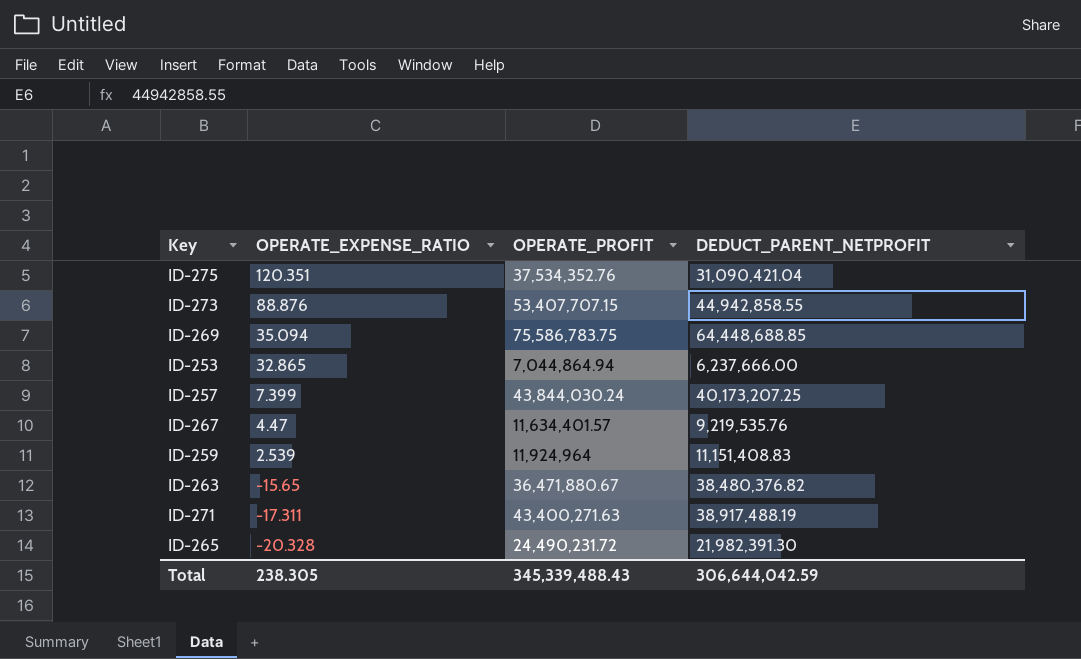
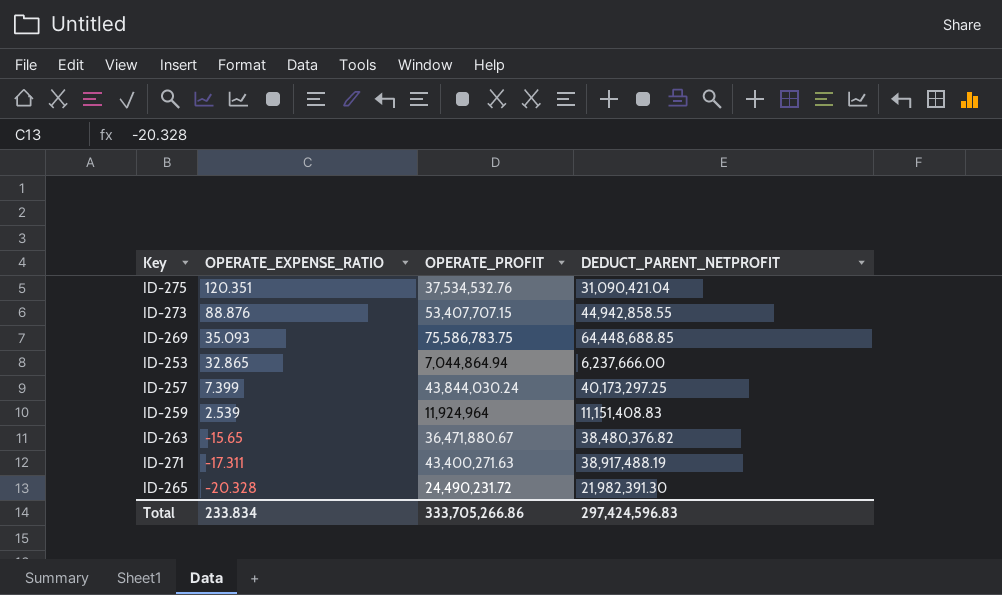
row ID-267: 4.47 | 11,634,401.57 | 9,219,535.76 -> none
ID-275 | OPERATE_PROFIT: 37,534,352.76 -> 37,534,532.76
ID-269 | OPERATE_EXPENSE_RATIO: 35.094 -> 35.093
ID-257 | DEDUCT_PARENT_NETPROFIT: 40,173,207.25 -> 40,173,297.25
Total | OPERATE_EXPENSE_RATIO: 238.305 -> 233.834
Total | OPERATE_PROFIT: 345,339,488.43 -> 333,705,266.86
Total | DEDUCT_PARENT_NETPROFIT: 306,644,042.59 -> 297,424,596.83

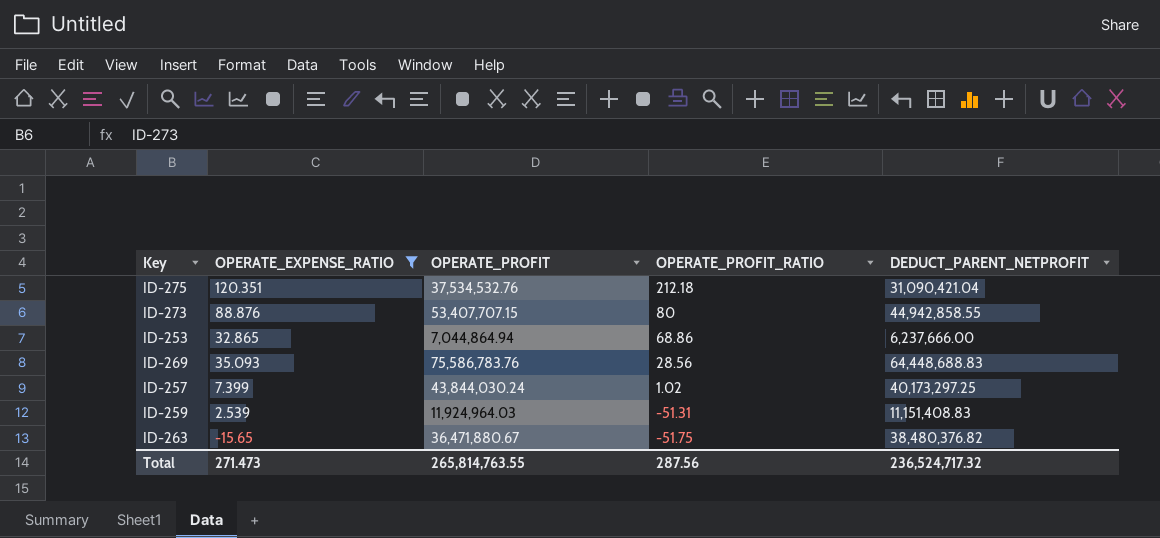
filter: none -> OPERATE_EXPENSE_RATIO >= -15.65
row order: OPERATE_EXPENSE_RATIO descending -> OPERATE_PROFIT_RATIO descending
column OPERATE_PROFIT_RATIO | position: none -> 4
ID-269 | OPERATE_PROFIT: 75,586,783.75 -> 75,586,783.76
ID-269 | DEDUCT_PARENT_NETPROFIT: 64,448,688.85 -> 64,448,688.83
ID-259 | OPERATE_PROFIT: 11,924,964 -> 11,924,964.03
Total | OPERATE_EXPENSE_RATIO: 233.834 -> 271.473
Total | OPERATE_PROFIT: 333,705,266.86 -> 265,814,763.55
Total | DEDUCT_PARENT_NETPROFIT: 297,424,596.83 -> 236,524,717.32

